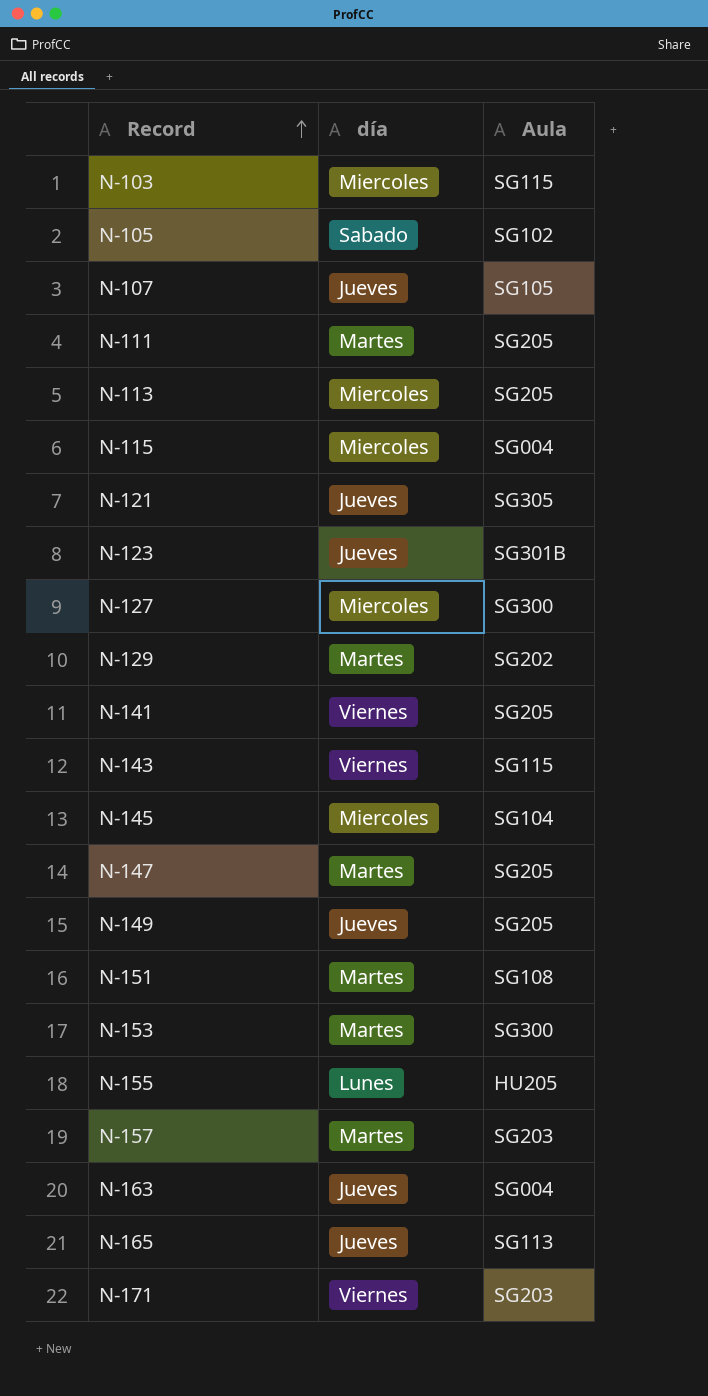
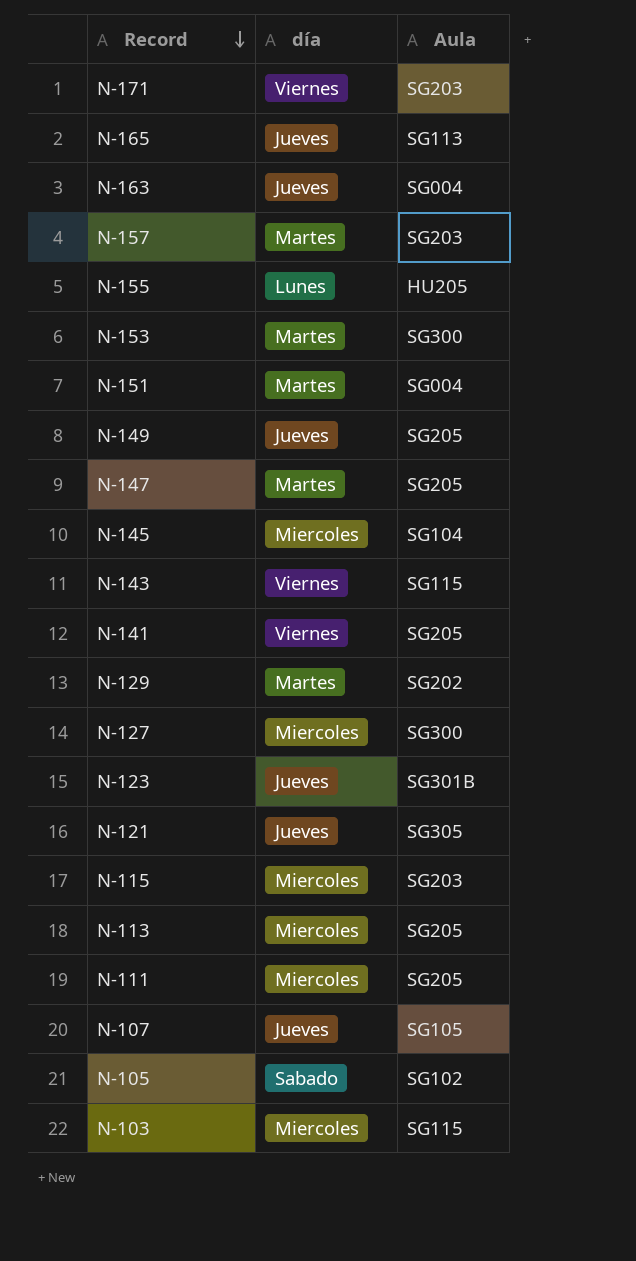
row order: Record ascending -> Record descending
N-151 | Aula: SG108 -> SG004
N-115 | Aula: SG004 -> SG203
N-111 | día: Martes -> Miercoles

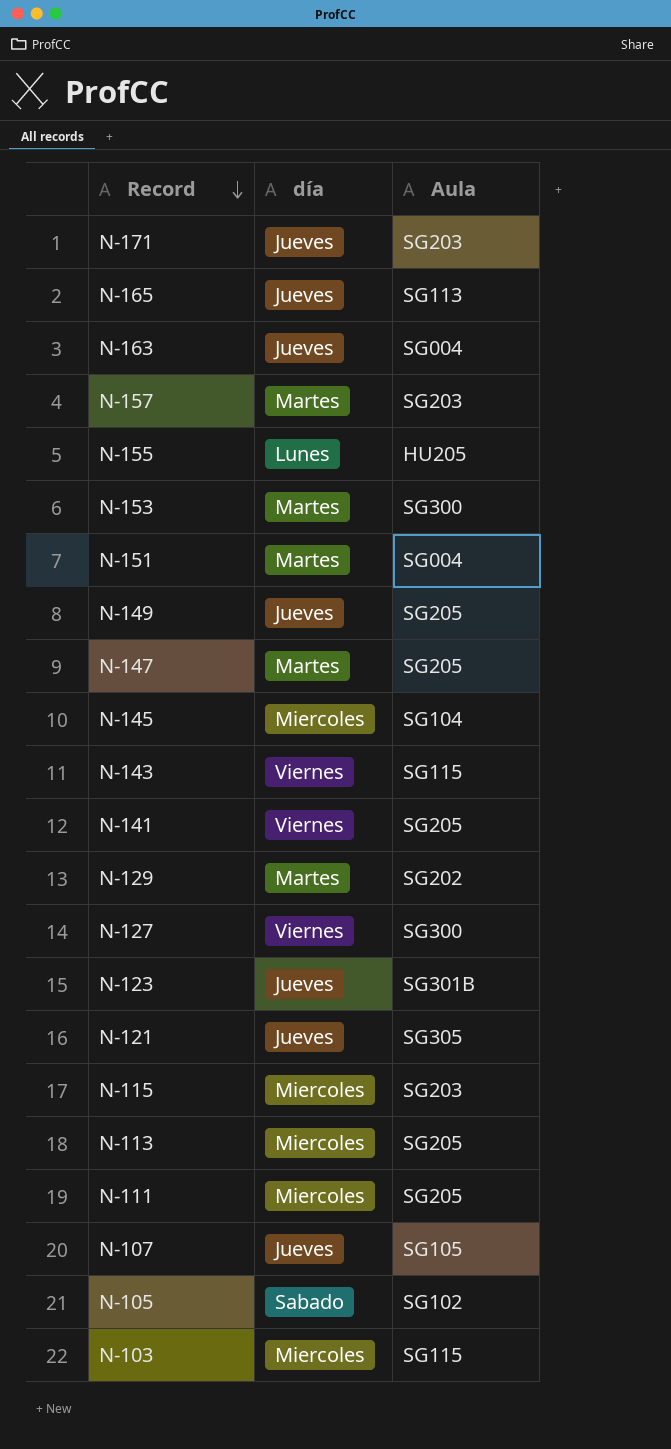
N-171 | día: Viernes -> Jueves
N-127 | día: Miercoles -> Viernes

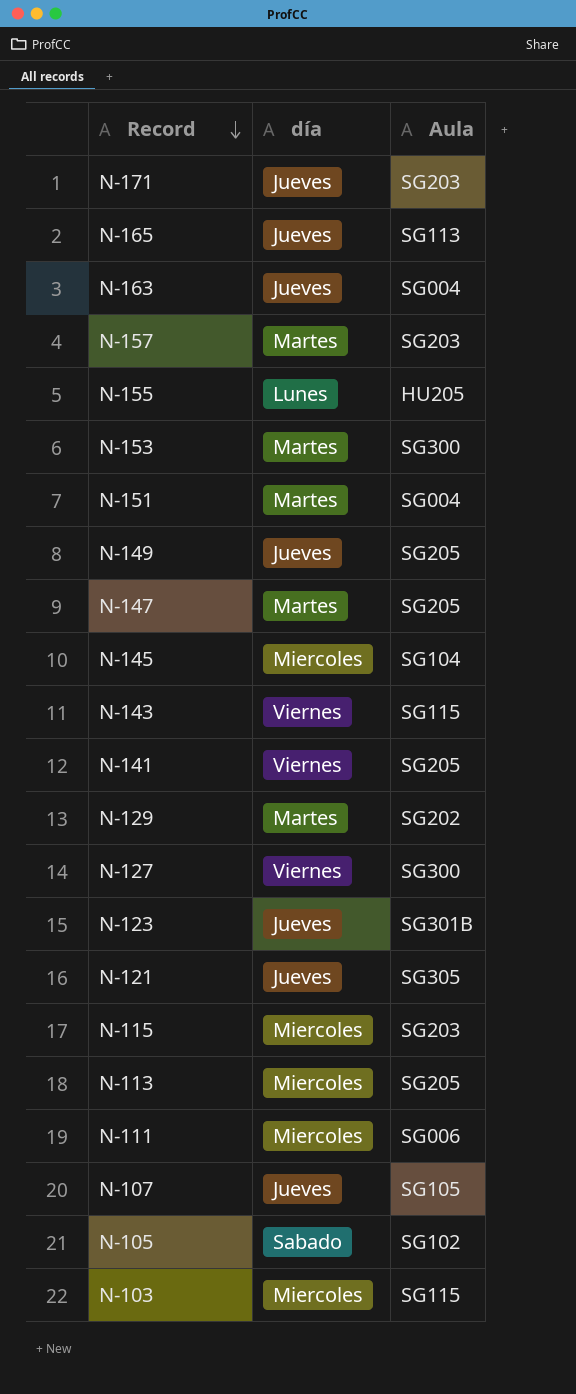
N-111 | Aula: SG205 -> SG006

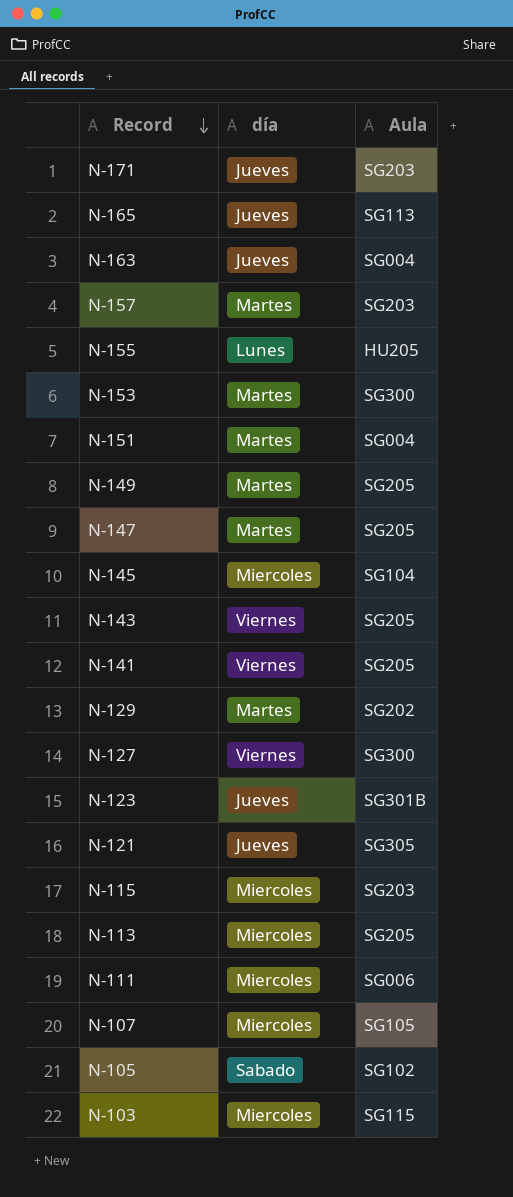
N-149 | día: Jueves -> Martes
N-143 | Aula: SG115 -> SG205
N-107 | día: Jueves -> Miercoles

